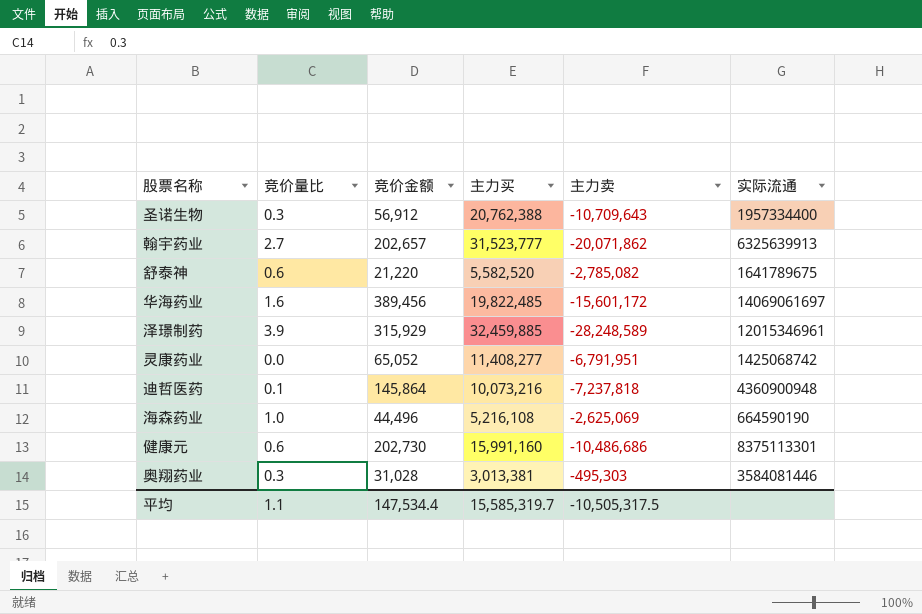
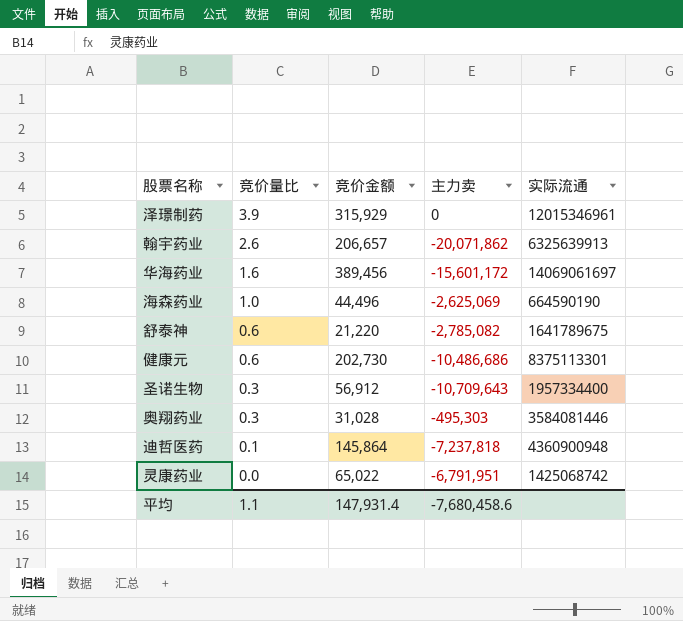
row order: none -> 竞价量比 descending
column 主力买 | position: 4 -> none
泽璟制药 | 主力卖: -28,248,589 -> 0
翰宇药业 | 竞价量比: 2.7 -> 2.6
翰宇药业 | 竞价金额: 202,657 -> 206,657
灵康药业 | 竞价金额: 65,052 -> 65,022
平均 | 竞价金额: 147,534.4 -> 147,931.4
平均 | 主力卖: -10,505,317.5 -> -7,680,458.6

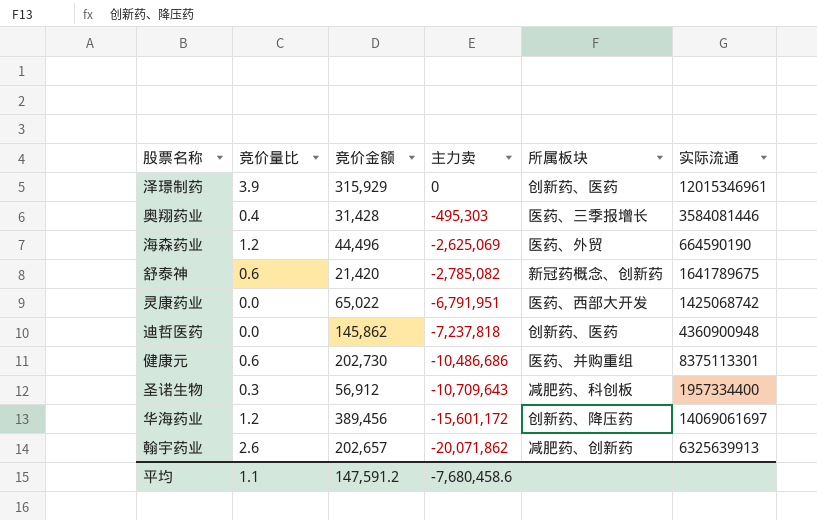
row order: 竞价量比 descending -> 主力卖 descending
column 所属板块 | position: none -> 5
奥翔药业 | 竞价量比: 0.3 -> 0.4
奥翔药业 | 竞价金额: 31,028 -> 31,428
海森药业 | 竞价量比: 1.0 -> 1.2
舒泰神 | 竞价金额: 21,220 -> 21,420
迪哲医药 | 竞价量比: 0.1 -> 0.0
迪哲医药 | 竞价金额: 145,864 -> 145,862
华海药业 | 竞价量比: 1.6 -> 1.2
翰宇药业 | 竞价金额: 206,657 -> 202,657
平均 | 竞价金额: 147,931.4 -> 147,591.2

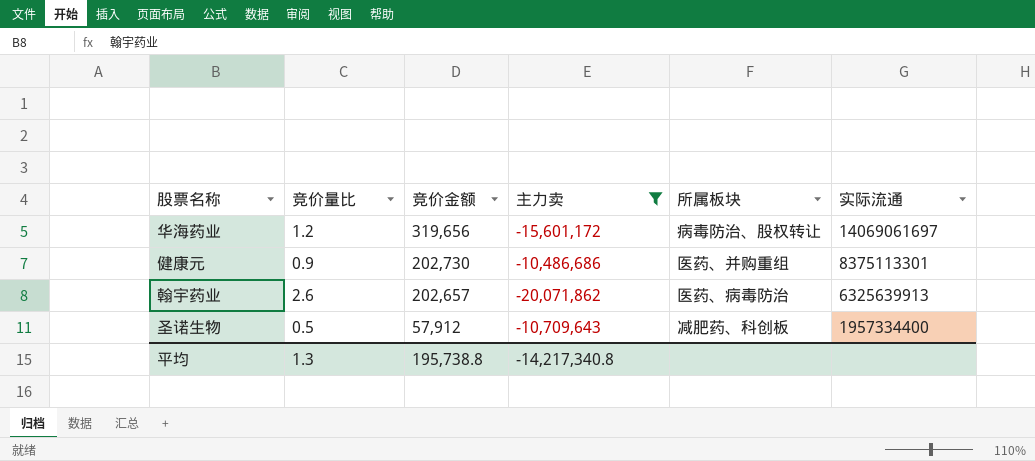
filter: none -> 主力卖 <= -10,486,686
row order: 主力卖 descending -> 竞价金额 descending
华海药业 | 竞价金额: 389,456 -> 319,656
华海药业 | 所属板块: 创新药、降压药 -> 病毒防治、股权转让
健康元 | 竞价量比: 0.6 -> 0.9
翰宇药业 | 所属板块: 减肥药、创新药 -> 医药、病毒防治
圣诺生物 | 竞价量比: 0.3 -> 0.5
圣诺生物 | 竞价金额: 56,912 -> 57,912
平均 | 竞价量比: 1.1 -> 1.3
平均 | 竞价金额: 147,591.2 -> 195,738.8
平均 | 主力卖: -7,680,458.6 -> -14,217,340.8

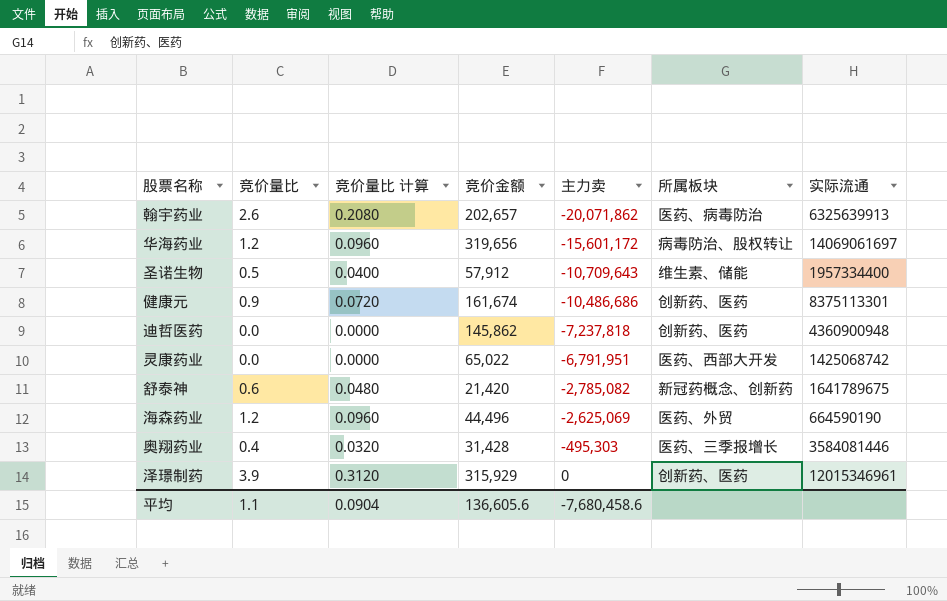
filter: 主力卖 <= -10,486,686 -> none
row order: 竞价金额 descending -> 主力卖 ascending
column 竞价量比 计算 | formula: none -> [竞价量比] * 0.08
圣诺生物 | 所属板块: 减肥药、科创板 -> 维生素、储能
健康元 | 竞价金额: 202,730 -> 161,674
健康元 | 所属板块: 医药、并购重组 -> 创新药、医药
平均 | 竞价量比: 1.3 -> 1.1
平均 | 竞价金额: 195,738.8 -> 136,605.6
平均 | 主力卖: -14,217,340.8 -> -7,680,458.6

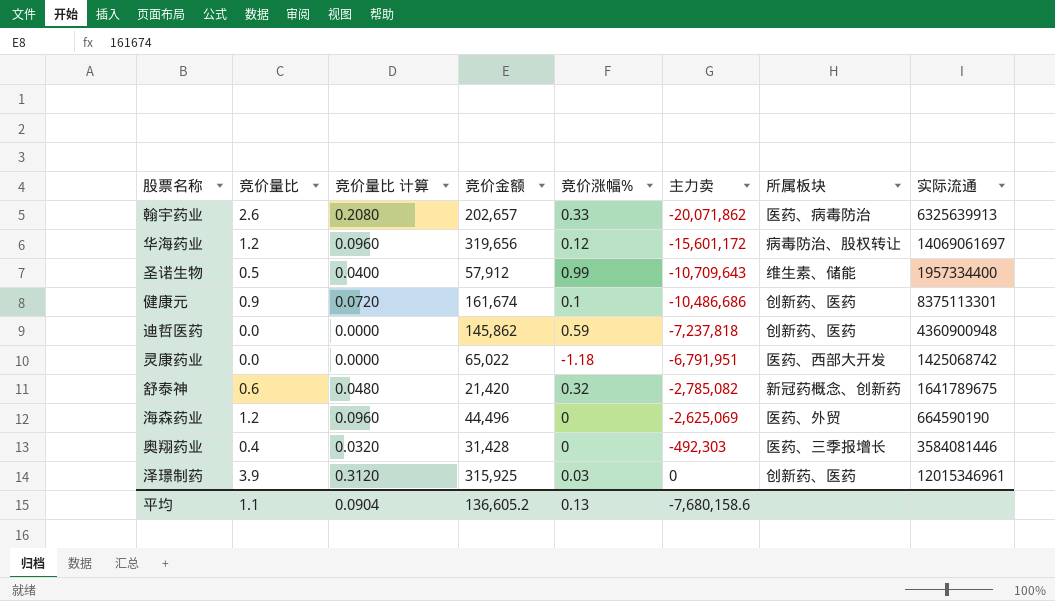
column 竞价涨幅% | position: none -> 5
奥翔药业 | 主力卖: -495,303 -> -492,303
泽璟制药 | 竞价金额: 315,929 -> 315,925
平均 | 竞价金额: 136,605.6 -> 136,605.2
平均 | 主力卖: -7,680,458.6 -> -7,680,158.6

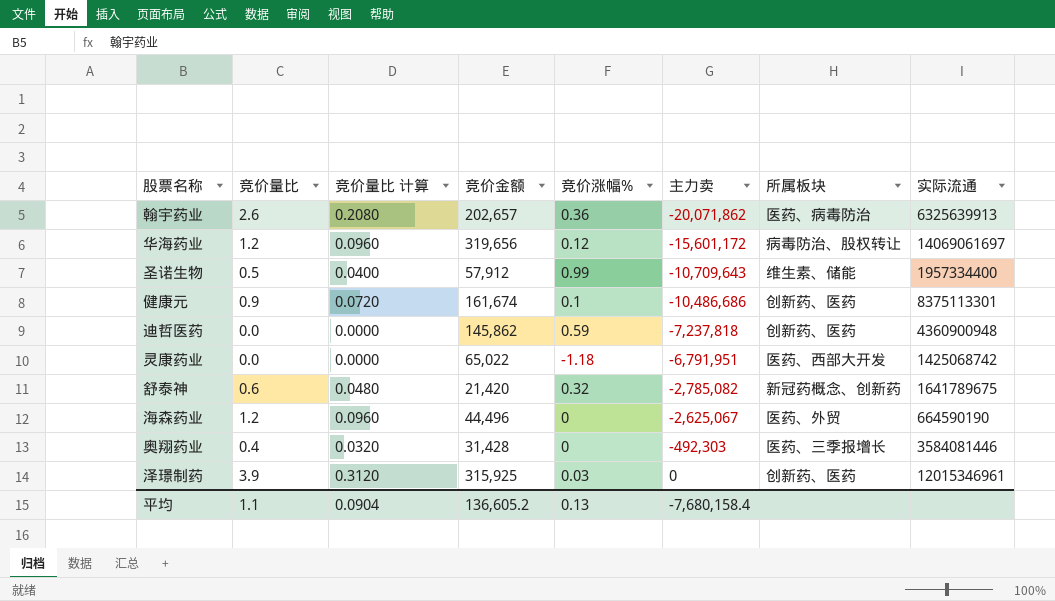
翰宇药业 | 竞价涨幅%: 0.33 -> 0.36
海森药业 | 主力卖: -2,625,069 -> -2,625,067
平均 | 主力卖: -7,680,158.6 -> -7,680,158.4

